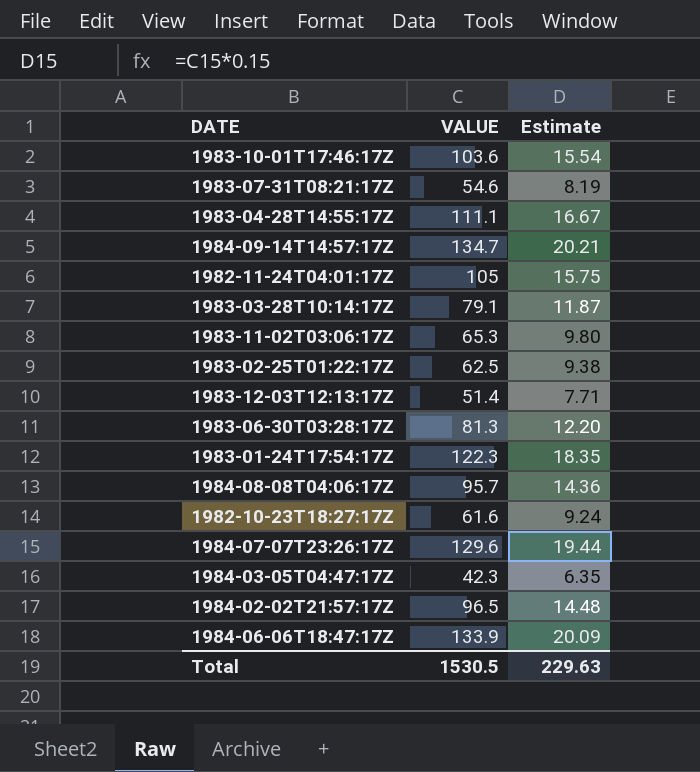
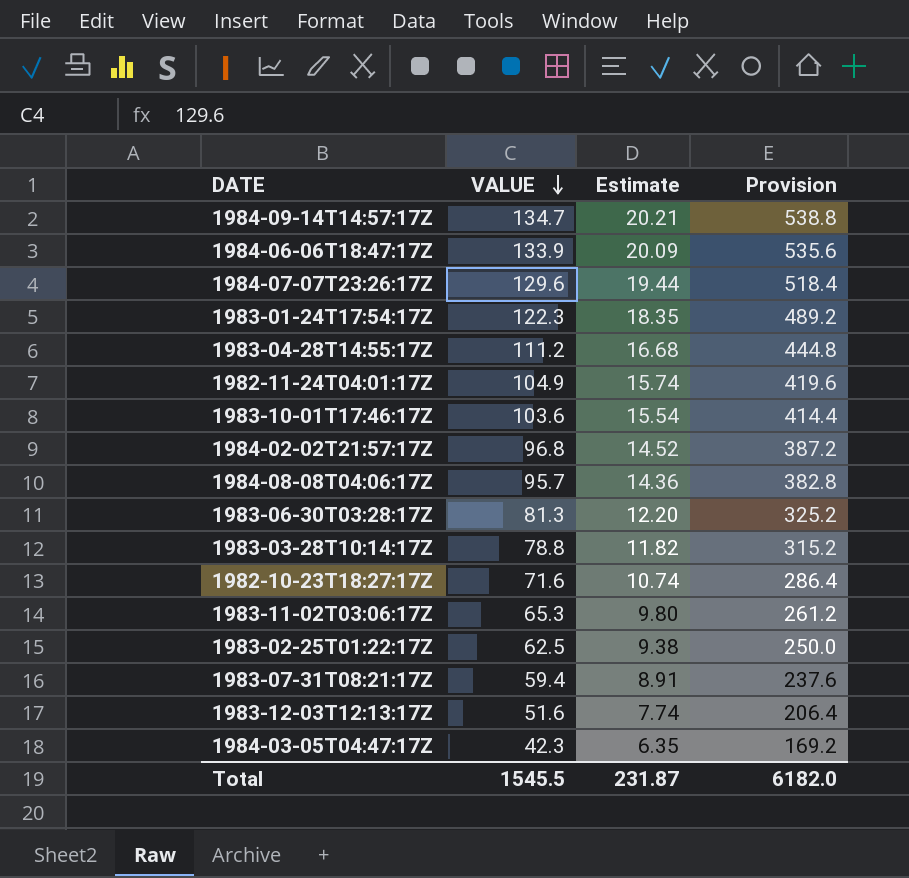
row order: none -> VALUE descending
column Provision | formula: none -> [VALUE] * 4
1983-04-28T14:55:17Z | VALUE: 111.1 -> 111.2
1983-04-28T14:55:17Z | Estimate: 16.67 -> 16.68
1982-11-24T04:01:17Z | VALUE: 105 -> 104.9
1982-11-24T04:01:17Z | Estimate: 15.75 -> 15.74
1984-02-02T21:57:17Z | VALUE: 96.5 -> 96.8
1984-02-02T21:57:17Z | Estimate: 14.48 -> 14.52
1983-03-28T10:14:17Z | VALUE: 79.1 -> 78.8
1983-03-28T10:14:17Z | Estimate: 11.87 -> 11.82
1982-10-23T18:27:17Z | VALUE: 61.6 -> 71.6
1982-10-23T18:27:17Z | Estimate: 9.24 -> 10.74
1983-07-31T08:21:17Z | VALUE: 54.6 -> 59.4
1983-07-31T08:21:17Z | Estimate: 8.19 -> 8.91
1983-12-03T12:13:17Z | VALUE: 51.4 -> 51.6
1983-12-03T12:13:17Z | Estimate: 7.71 -> 7.74
Total | VALUE: 1530.5 -> 1545.5
Total | Estimate: 229.63 -> 231.87

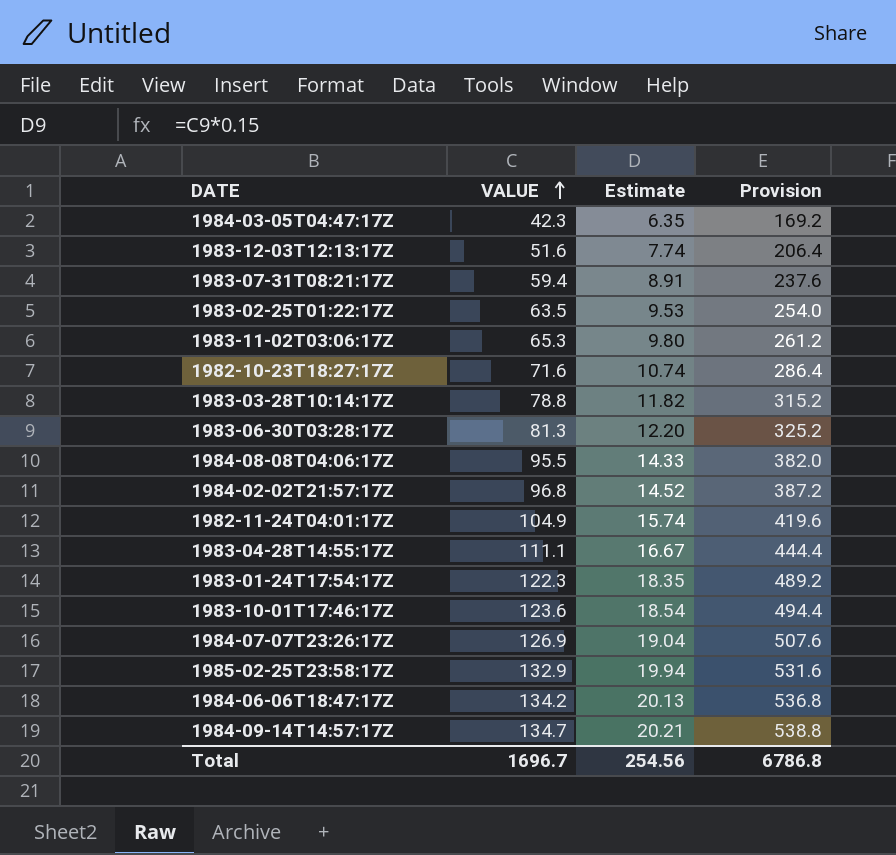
row order: VALUE descending -> VALUE ascending
1983-02-25T01:22:17Z | VALUE: 62.5 -> 63.5
1983-02-25T01:22:17Z | Estimate: 9.38 -> 9.53
1983-02-25T01:22:17Z | Provision: 250.0 -> 254.0
1984-08-08T04:06:17Z | VALUE: 95.7 -> 95.5
1984-08-08T04:06:17Z | Estimate: 14.36 -> 14.33
1984-08-08T04:06:17Z | Provision: 382.8 -> 382.0
1983-04-28T14:55:17Z | VALUE: 111.2 -> 111.1
1983-04-28T14:55:17Z | Estimate: 16.68 -> 16.67
1983-04-28T14:55:17Z | Provision: 444.8 -> 444.4
1983-10-01T17:46:17Z | VALUE: 103.6 -> 123.6
1983-10-01T17:46:17Z | Estimate: 15.54 -> 18.54
1983-10-01T17:46:17Z | Provision: 414.4 -> 494.4
1984-07-07T23:26:17Z | VALUE: 129.6 -> 126.9
1984-07-07T23:26:17Z | Estimate: 19.44 -> 19.04
1984-07-07T23:26:17Z | Provision: 518.4 -> 507.6
row 1985-02-25T23:58:17Z: none -> 132.9 | 19.94 | 531.6
1984-06-06T18:47:17Z | VALUE: 133.9 -> 134.2
1984-06-06T18:47:17Z | Estimate: 20.09 -> 20.13
1984-06-06T18:47:17Z | Provision: 535.6 -> 536.8
Total | VALUE: 1545.5 -> 1696.7
Total | Estimate: 231.87 -> 254.56
Total | Provision: 6182.0 -> 6786.8

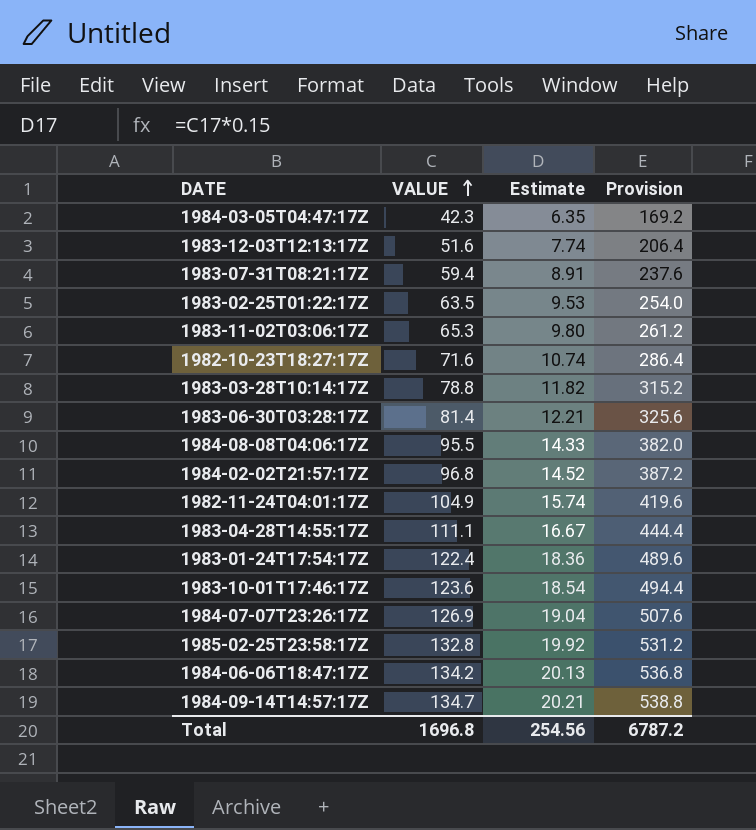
1983-06-30T03:28:17Z | VALUE: 81.3 -> 81.4
1983-06-30T03:28:17Z | Estimate: 12.20 -> 12.21
1983-06-30T03:28:17Z | Provision: 325.2 -> 325.6
1983-01-24T17:54:17Z | VALUE: 122.3 -> 122.4
1983-01-24T17:54:17Z | Estimate: 18.35 -> 18.36
1983-01-24T17:54:17Z | Provision: 489.2 -> 489.6
1985-02-25T23:58:17Z | VALUE: 132.9 -> 132.8
1985-02-25T23:58:17Z | Estimate: 19.94 -> 19.92
1985-02-25T23:58:17Z | Provision: 531.6 -> 531.2
Total | VALUE: 1696.7 -> 1696.8
Total | Provision: 6786.8 -> 6787.2

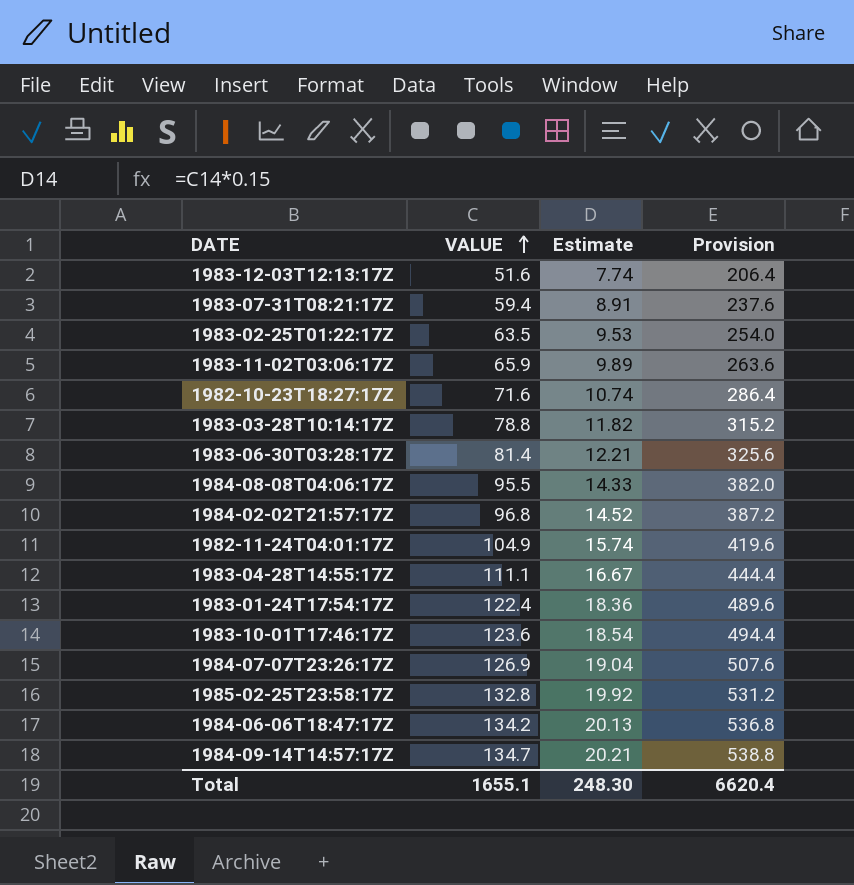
row 1984-03-05T04:47:17Z: 42.3 | 6.35 | 169.2 -> none
1983-11-02T03:06:17Z | VALUE: 65.3 -> 65.9
1983-11-02T03:06:17Z | Estimate: 9.80 -> 9.89
1983-11-02T03:06:17Z | Provision: 261.2 -> 263.6
Total | VALUE: 1696.8 -> 1655.1
Total | Estimate: 254.56 -> 248.30
Total | Provision: 6787.2 -> 6620.4

